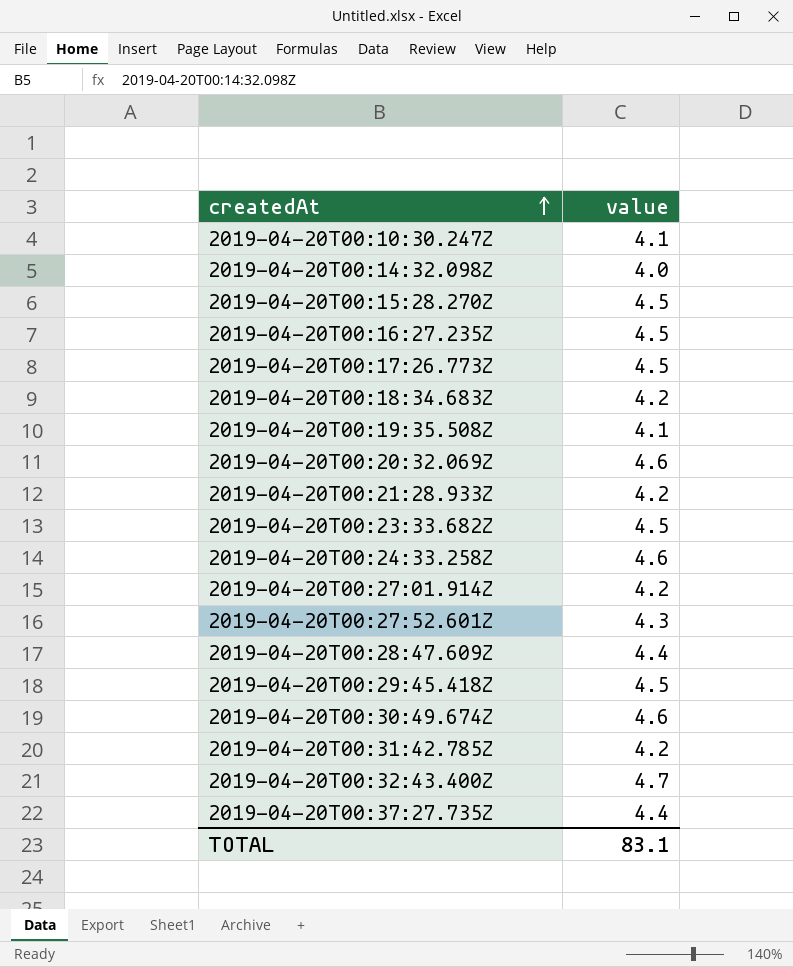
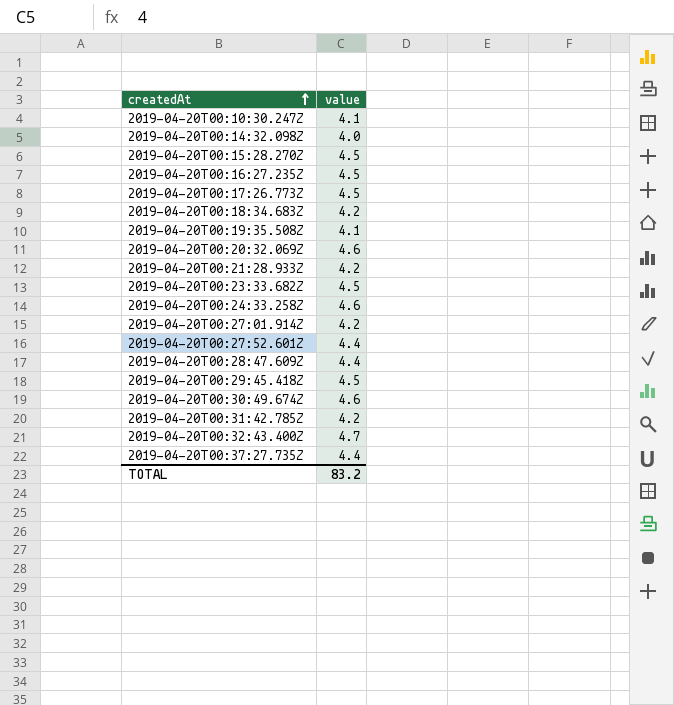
2019-04-20T00:27:52.601Z | value: 4.3 -> 4.4
TOTAL | value: 83.1 -> 83.2

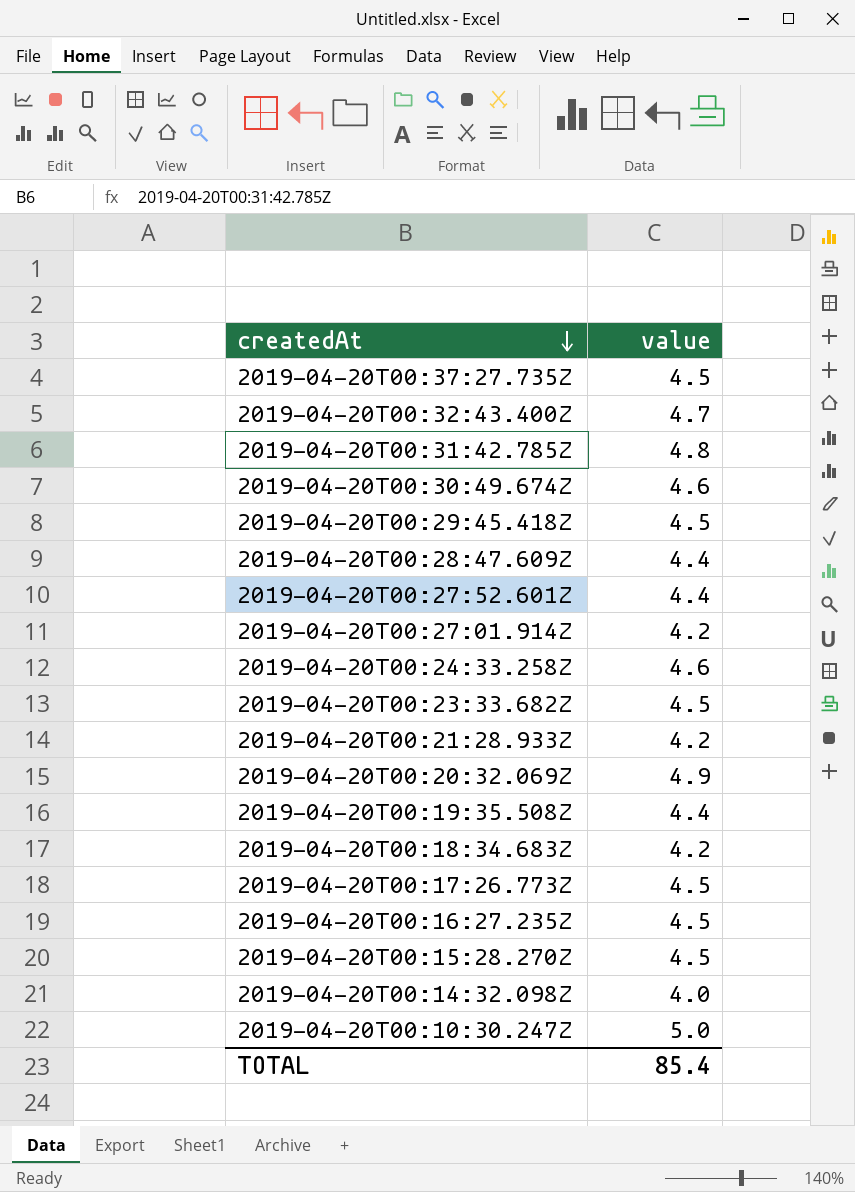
row order: createdAt ascending -> createdAt descending
2019-04-20T00:37:27.735Z | value: 4.4 -> 4.5
2019-04-20T00:31:42.785Z | value: 4.2 -> 4.8
2019-04-20T00:20:32.069Z | value: 4.6 -> 4.9
2019-04-20T00:19:35.508Z | value: 4.1 -> 4.4
2019-04-20T00:10:30.247Z | value: 4.1 -> 5.0
TOTAL | value: 83.2 -> 85.4

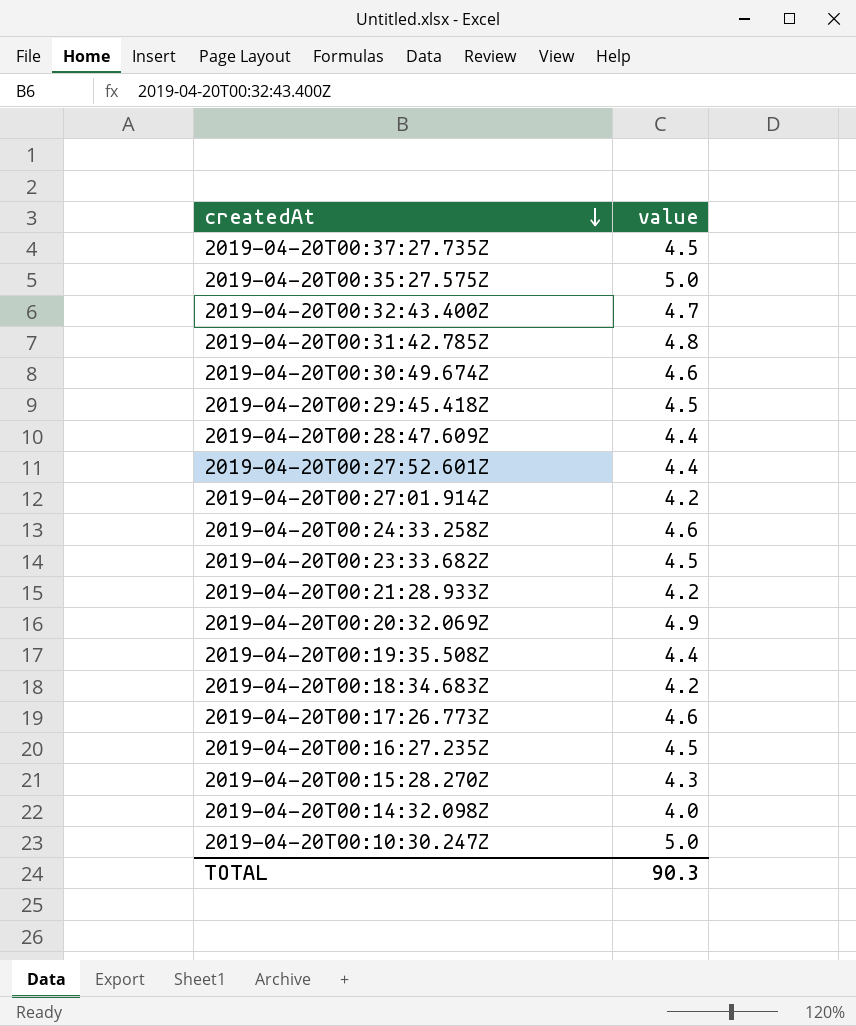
row 2019-04-20T00:35:27.575Z: none -> 5.0
2019-04-20T00:17:26.773Z | value: 4.5 -> 4.6
2019-04-20T00:15:28.270Z | value: 4.5 -> 4.3
TOTAL | value: 85.4 -> 90.3

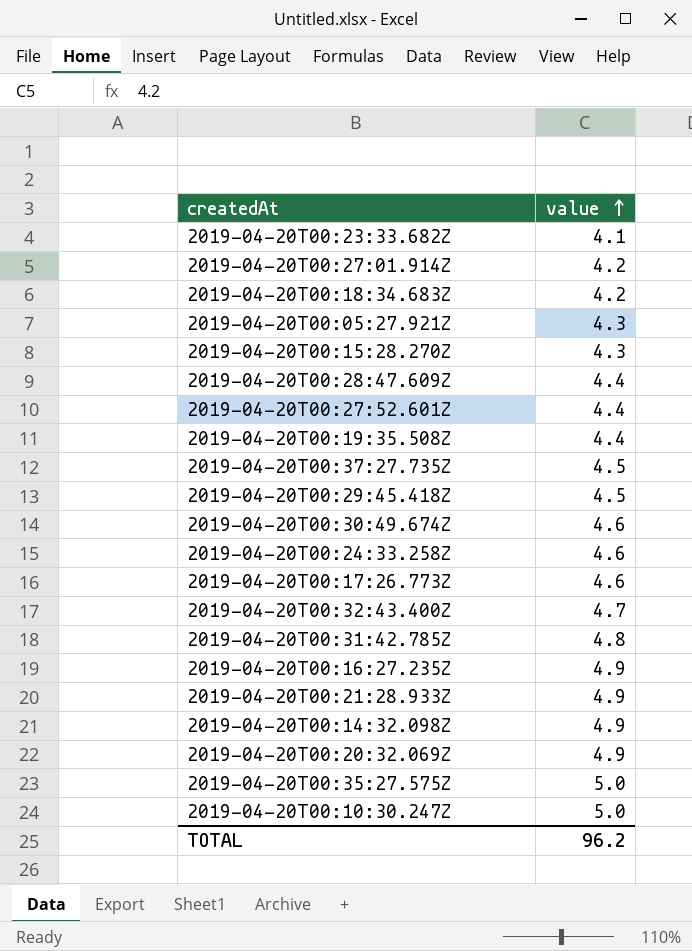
row order: createdAt descending -> value ascending
2019-04-20T00:23:33.682Z | value: 4.5 -> 4.1
row 2019-04-20T00:05:27.921Z: none -> 4.3
2019-04-20T00:16:27.235Z | value: 4.5 -> 4.9
2019-04-20T00:21:28.933Z | value: 4.2 -> 4.9
2019-04-20T00:14:32.098Z | value: 4.0 -> 4.9
TOTAL | value: 90.3 -> 96.2

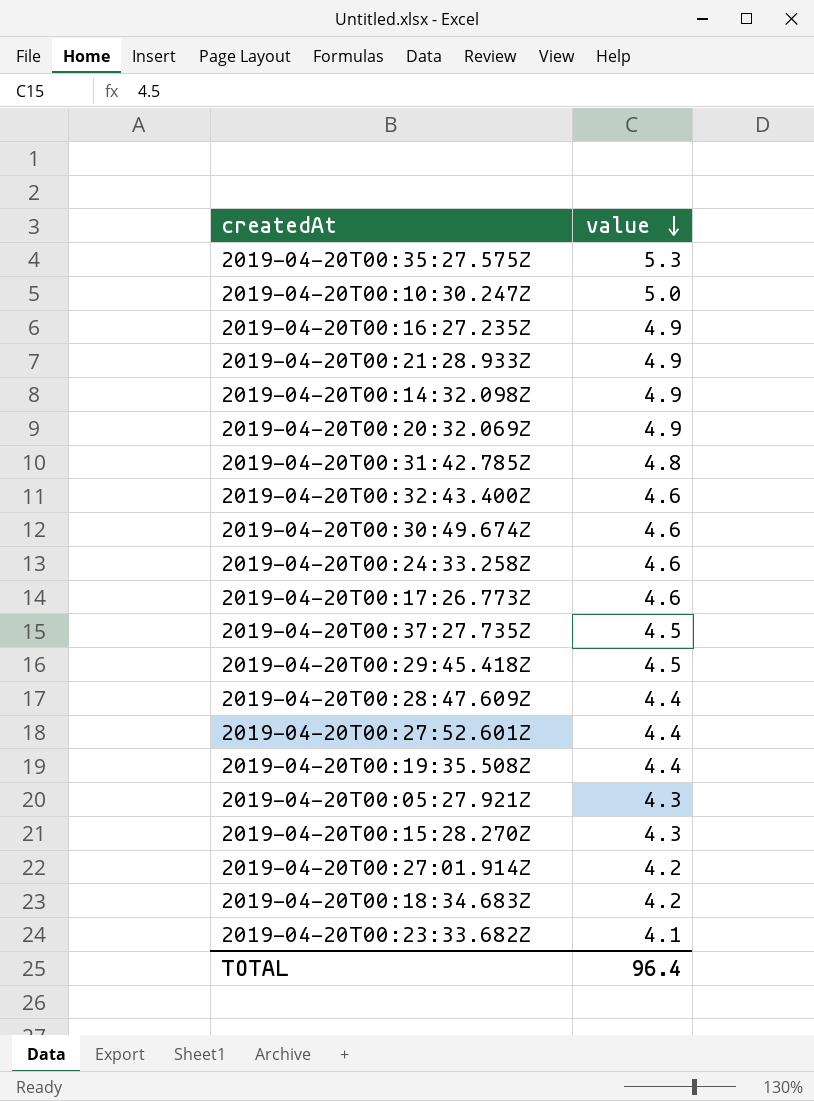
row order: value ascending -> value descending
2019-04-20T00:35:27.575Z | value: 5.0 -> 5.3
2019-04-20T00:32:43.400Z | value: 4.7 -> 4.6
TOTAL | value: 96.2 -> 96.4

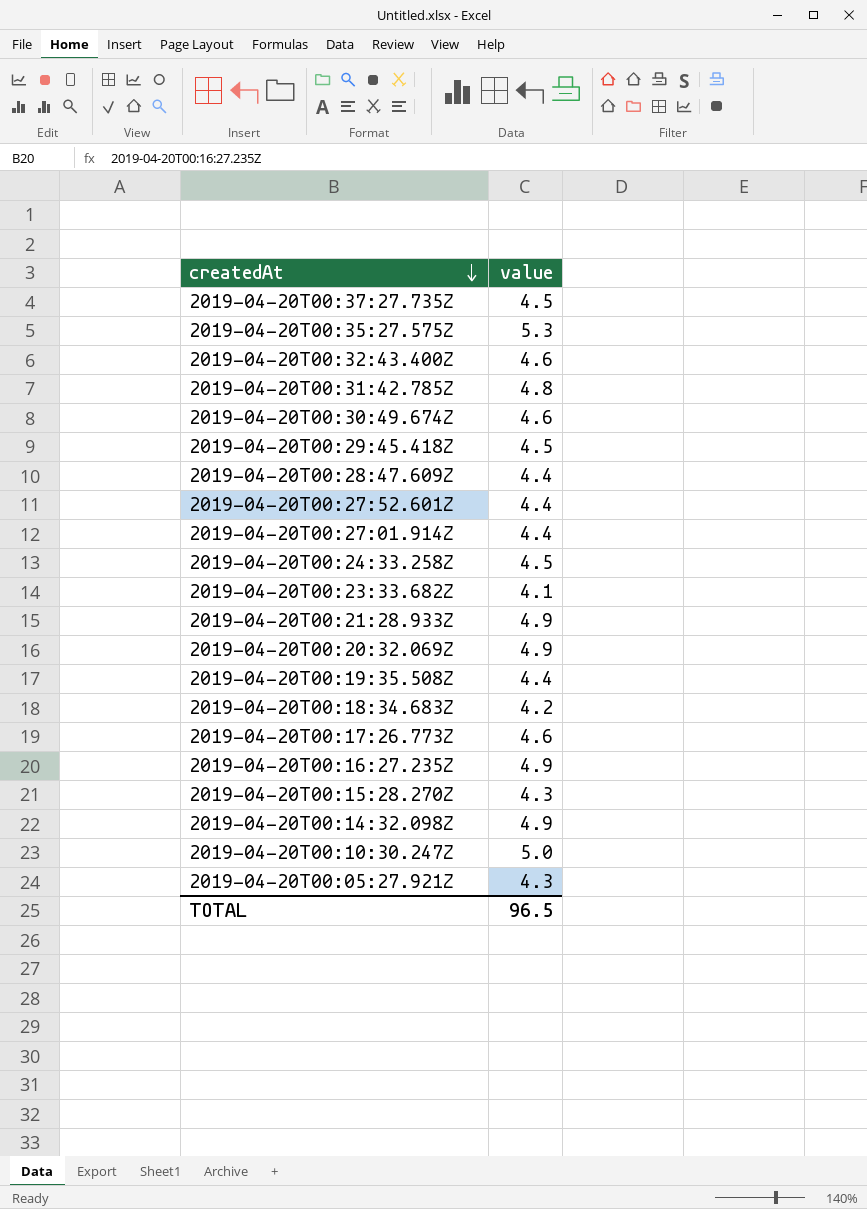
row order: value descending -> createdAt descending
2019-04-20T00:27:01.914Z | value: 4.2 -> 4.4
2019-04-20T00:24:33.258Z | value: 4.6 -> 4.5
TOTAL | value: 96.4 -> 96.5

